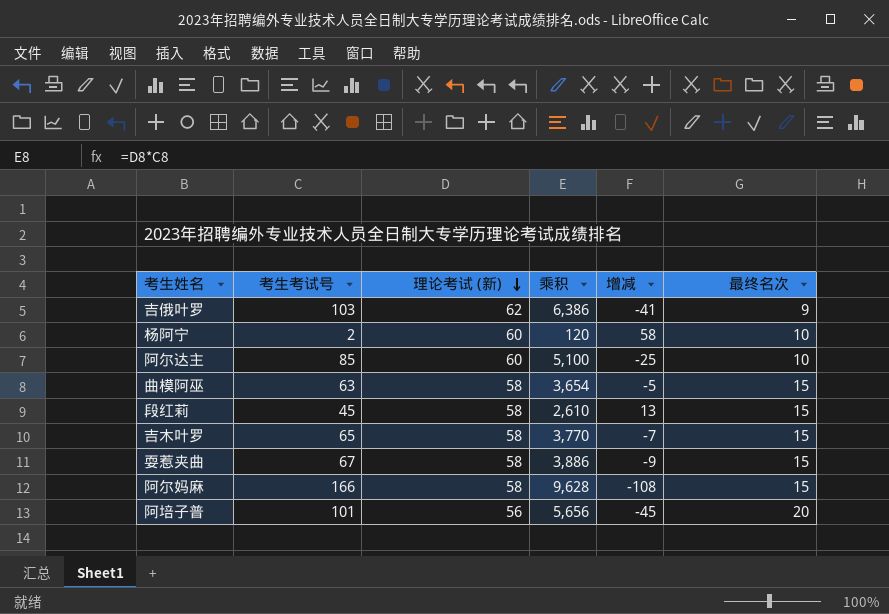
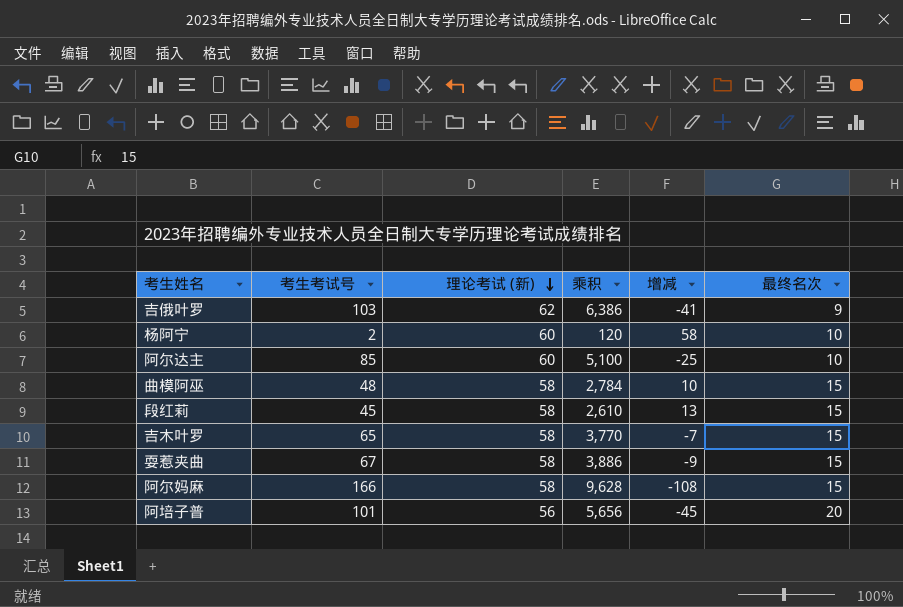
曲模阿巫 | 考生考试号: 63 -> 48
曲模阿巫 | 乘积: 3,654 -> 2,784
曲模阿巫 | 增减: -5 -> 10

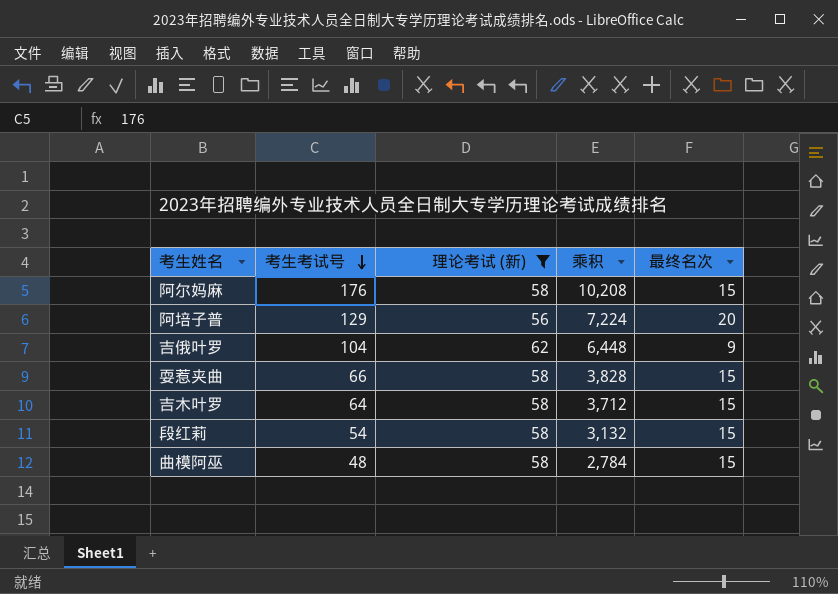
filter: none -> 理论考试 (新) != 60
row order: 理论考试 (新) descending -> 考生考试号 descending
column 增减 | formula: [理论考试 (新)] - [考生考试号] -> none
阿尔妈麻 | 考生考试号: 166 -> 176
阿尔妈麻 | 乘积: 9,628 -> 10,208
阿培子普 | 考生考试号: 101 -> 129
阿培子普 | 乘积: 5,656 -> 7,224
吉俄叶罗 | 考生考试号: 103 -> 104
吉俄叶罗 | 乘积: 6,386 -> 6,448
耍惹夹曲 | 考生考试号: 67 -> 66
耍惹夹曲 | 乘积: 3,886 -> 3,828
吉木叶罗 | 考生考试号: 65 -> 64
吉木叶罗 | 乘积: 3,770 -> 3,712
段红莉 | 考生考试号: 45 -> 54
段红莉 | 乘积: 2,610 -> 3,132

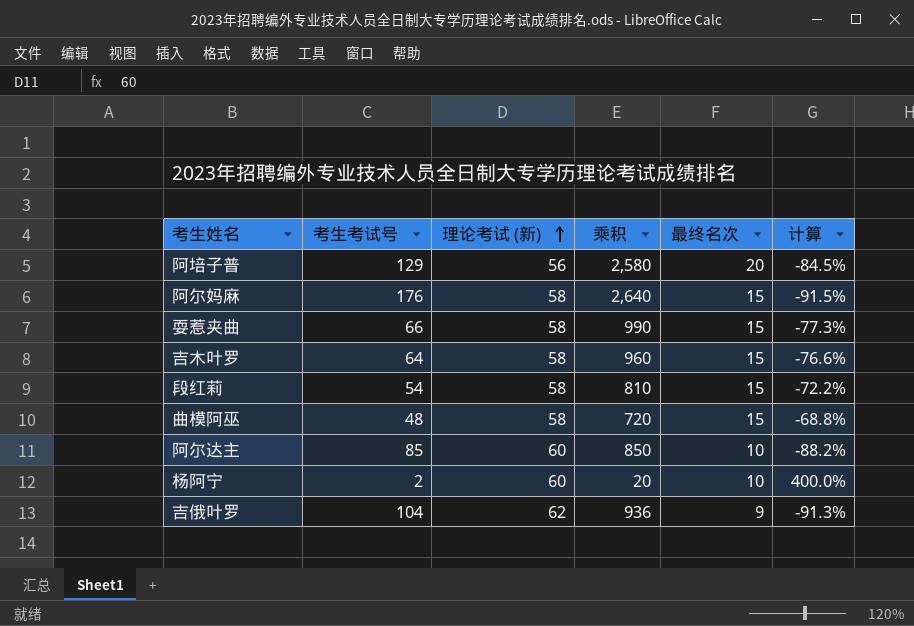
filter: 理论考试 (新) != 60 -> none
row order: 考生考试号 descending -> 理论考试 (新) ascending
column 乘积 | formula: [考生考试号] * [理论考试 (新)] -> [考生考试号] * [最终名次]
column 计算 | formula: none -> ([最终名次] - [考生考试号]) / [考生考试号]

